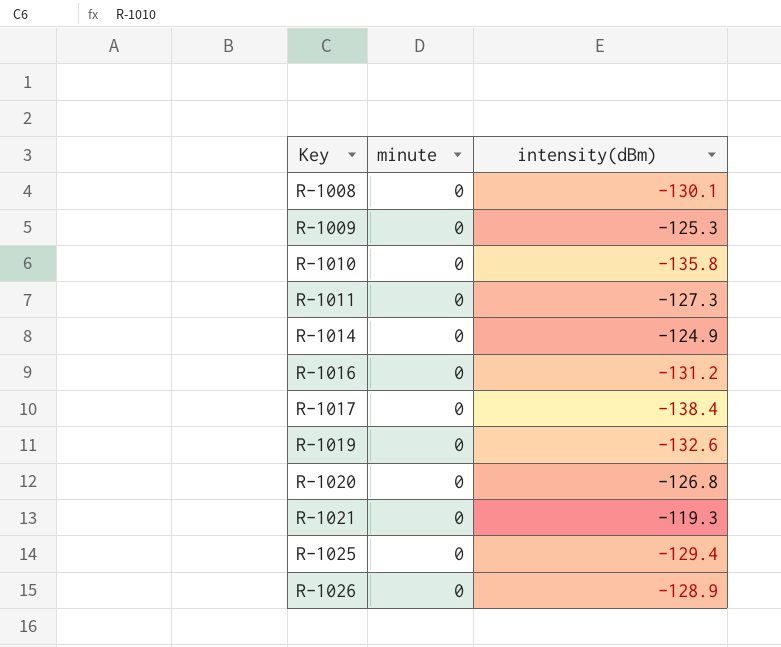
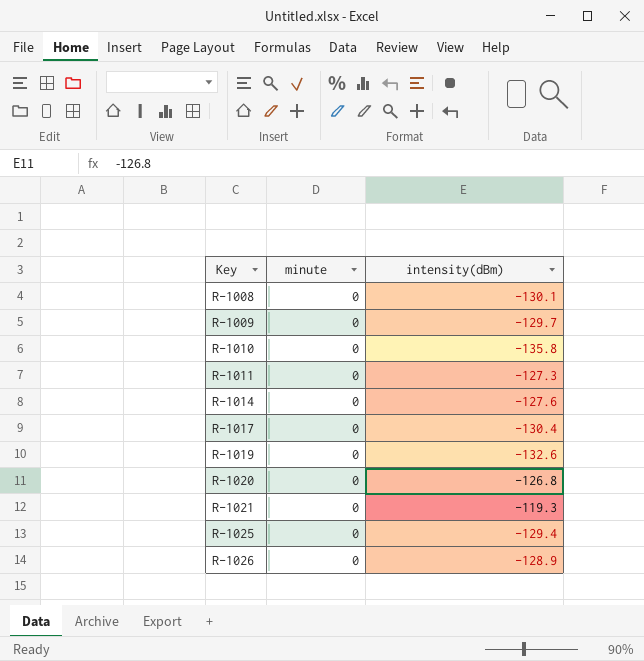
row R-1016: 0 | -131.2 -> none
R-1009 | intensity(dBm): -125.3 -> -129.7
R-1014 | intensity(dBm): -124.9 -> -127.6
R-1017 | intensity(dBm): -138.4 -> -130.4

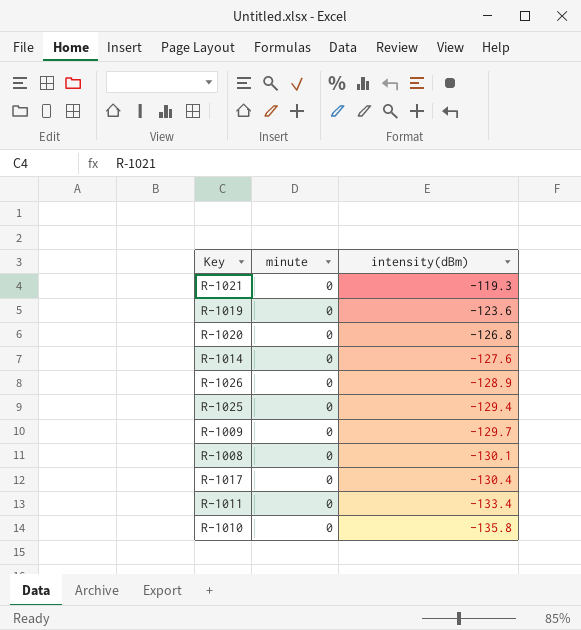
row order: Key ascending -> intensity(dBm) descending
R-1019 | intensity(dBm): -132.6 -> -123.6
R-1011 | intensity(dBm): -127.3 -> -133.4

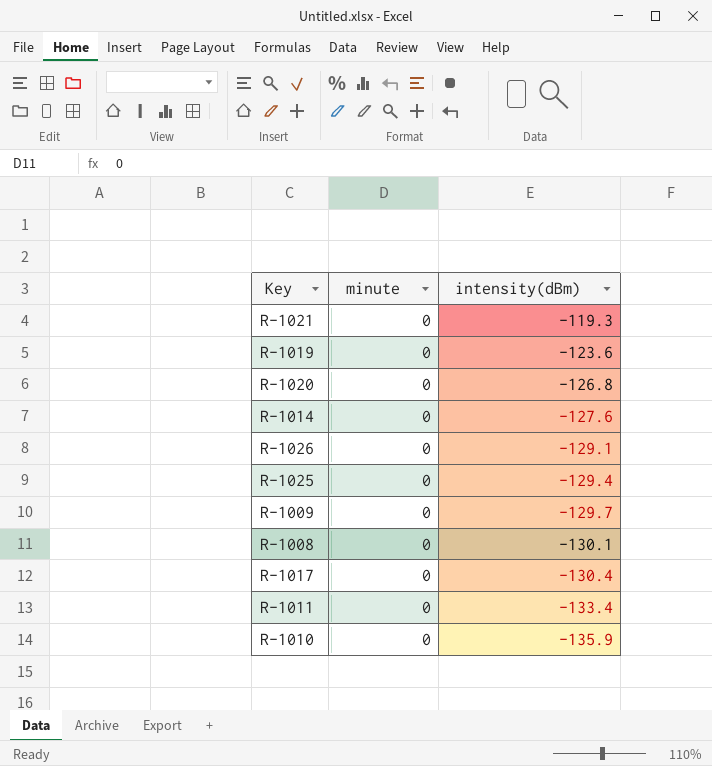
R-1026 | intensity(dBm): -128.9 -> -129.1
R-1010 | intensity(dBm): -135.8 -> -135.9

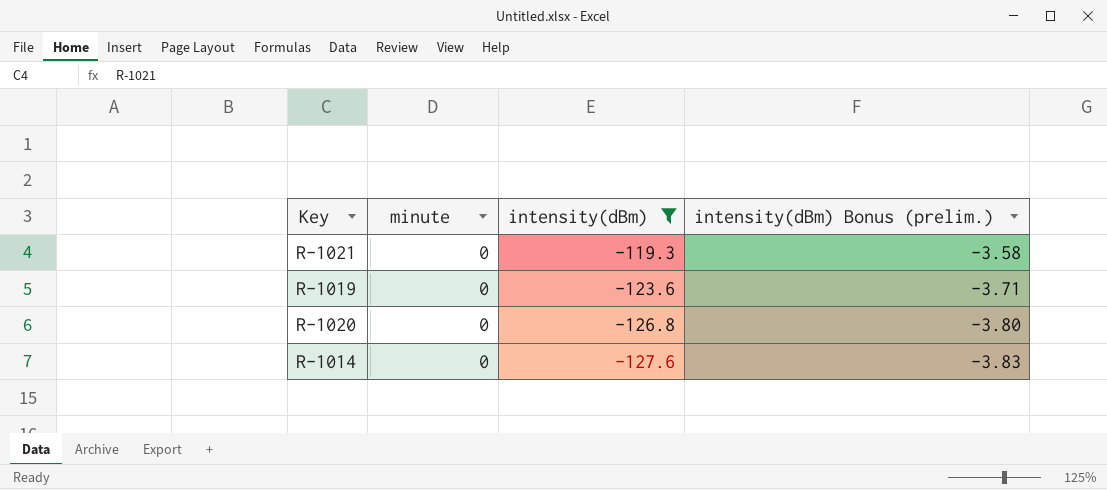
filter: none -> intensity(dBm) >= -127.6
column intensity(dBm) Bonus (prelim.) | formula: none -> [intensity(dBm)] * 0.03

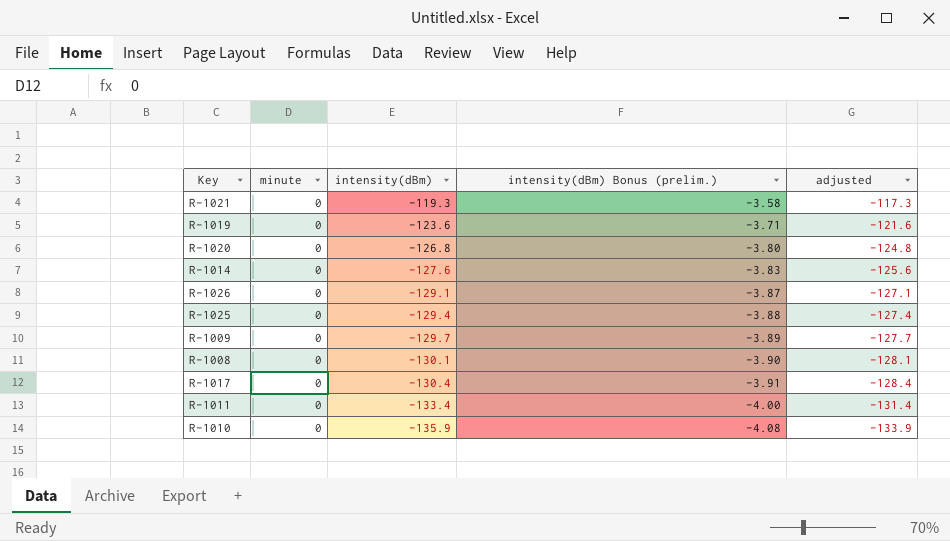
filter: intensity(dBm) >= -127.6 -> none
column adjusted | formula: none -> [intensity(dBm)] + 2

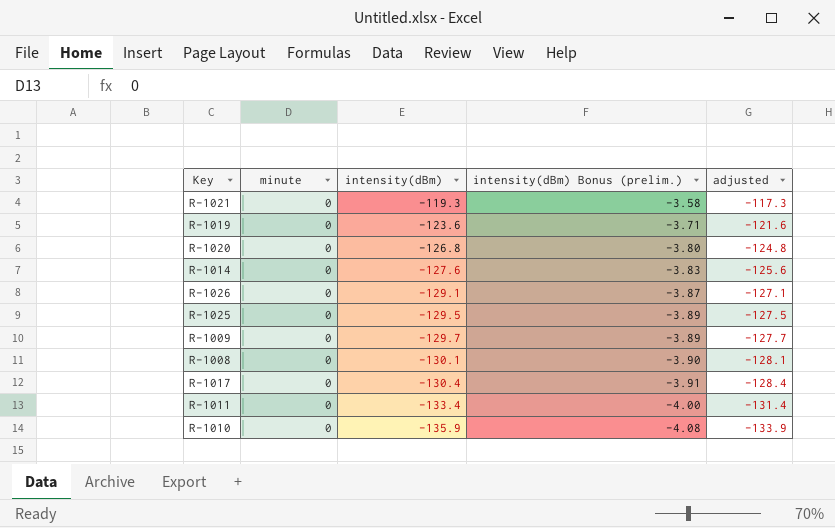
R-1025 | intensity(dBm): -129.4 -> -129.5
R-1025 | intensity(dBm) Bonus (prelim.): -3.88 -> -3.89
R-1025 | adjusted: -127.4 -> -127.5

